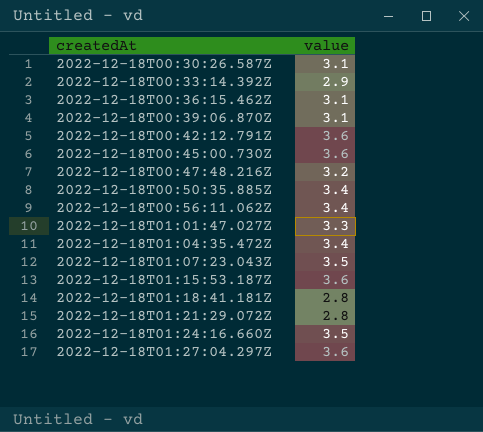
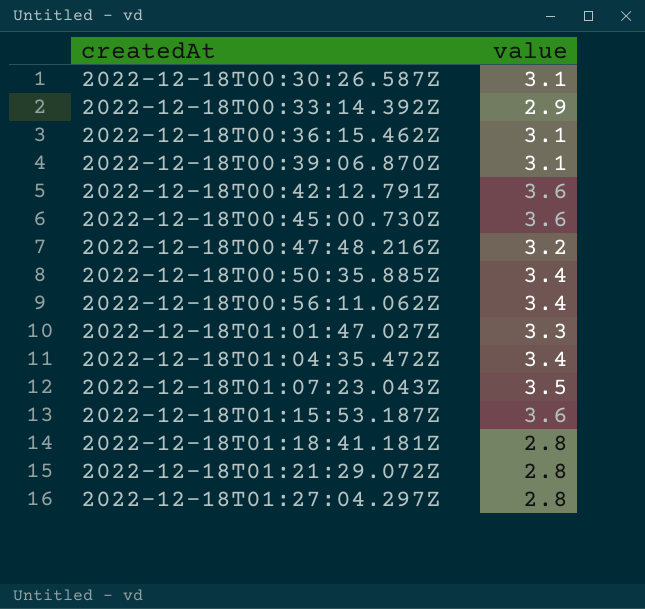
row 2022-12-18T01:24:16.660Z: 3.5 -> none
2022-12-18T01:27:04.297Z | value: 3.6 -> 2.8

